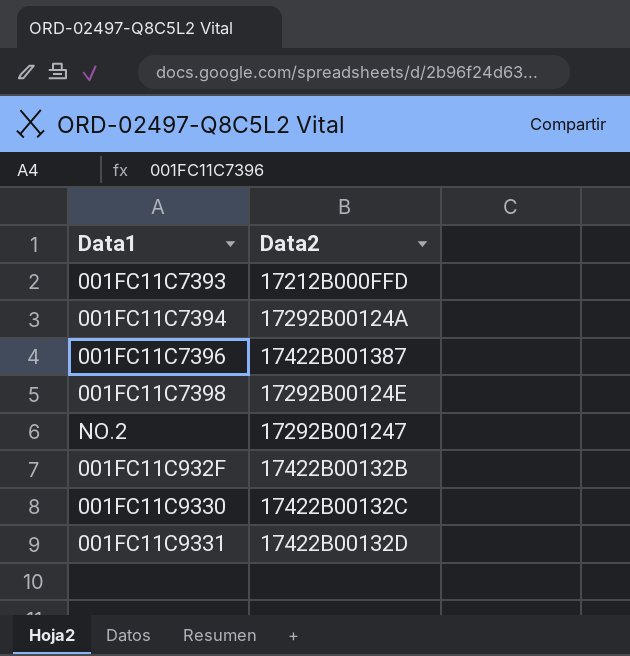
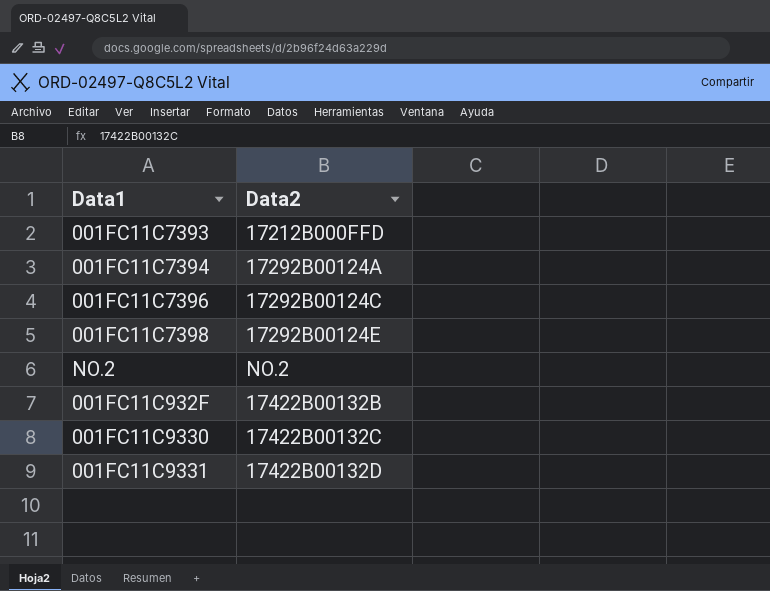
001FC11C7396 | Data2: 17422B001387 -> 17292B00124C
NO.2 | Data2: 17292B001247 -> NO.2

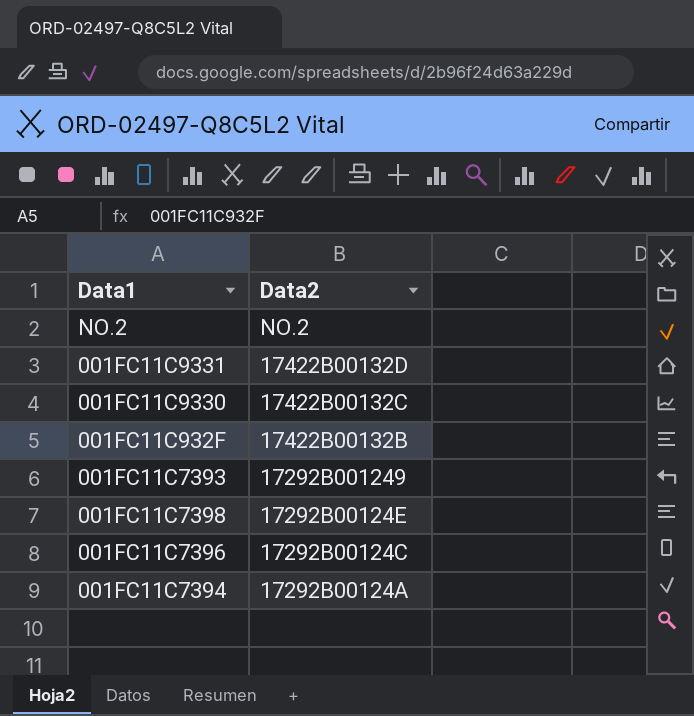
row order: none -> Data2 descending
001FC11C7393 | Data2: 17212B000FFD -> 17292B001249

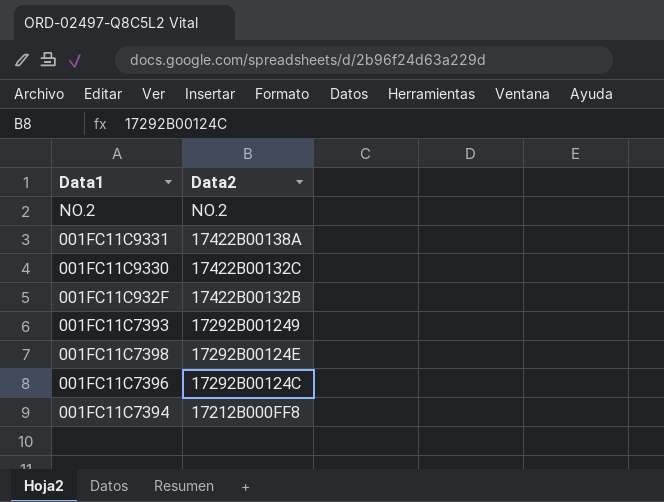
001FC11C9331 | Data2: 17422B00132D -> 17422B00138A
001FC11C7394 | Data2: 17292B00124A -> 17212B000FF8

